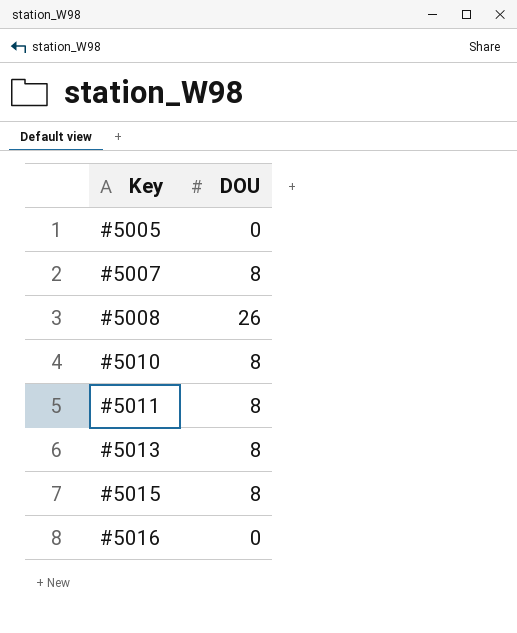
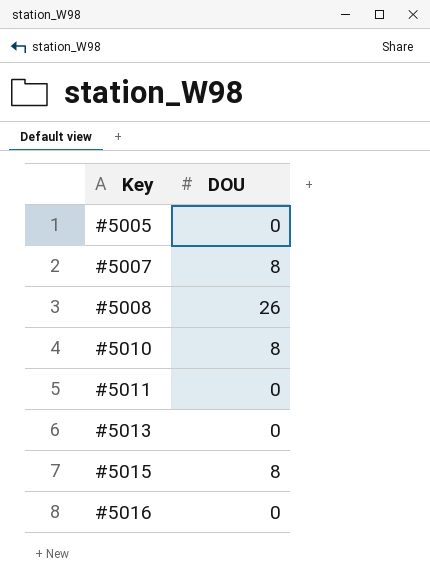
#5011 | DOU: 8 -> 0
#5013 | DOU: 8 -> 0

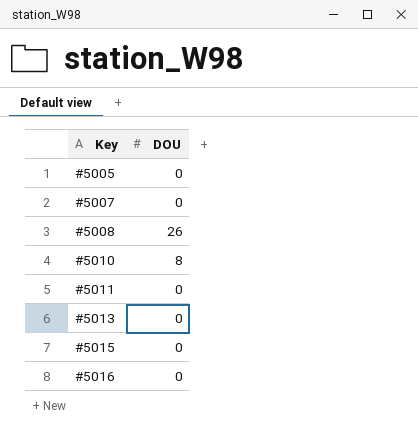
#5007 | DOU: 8 -> 0
#5015 | DOU: 8 -> 0

